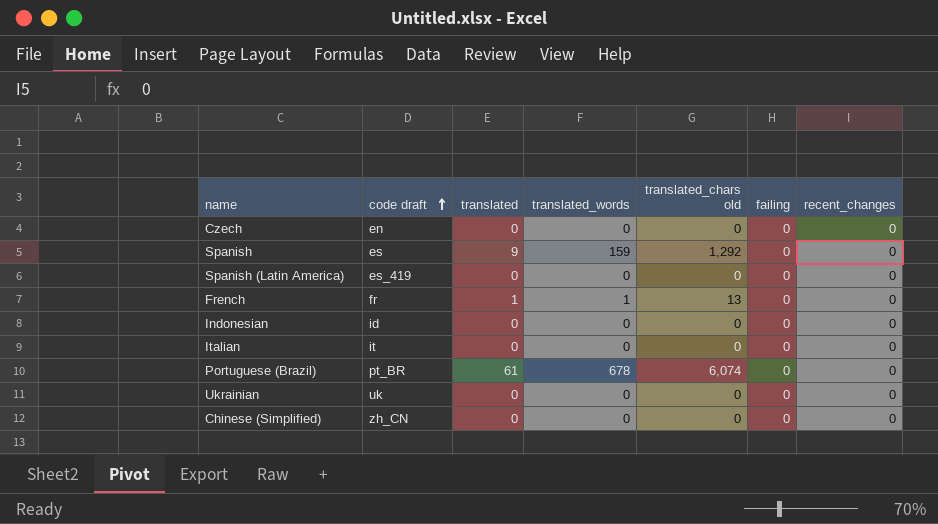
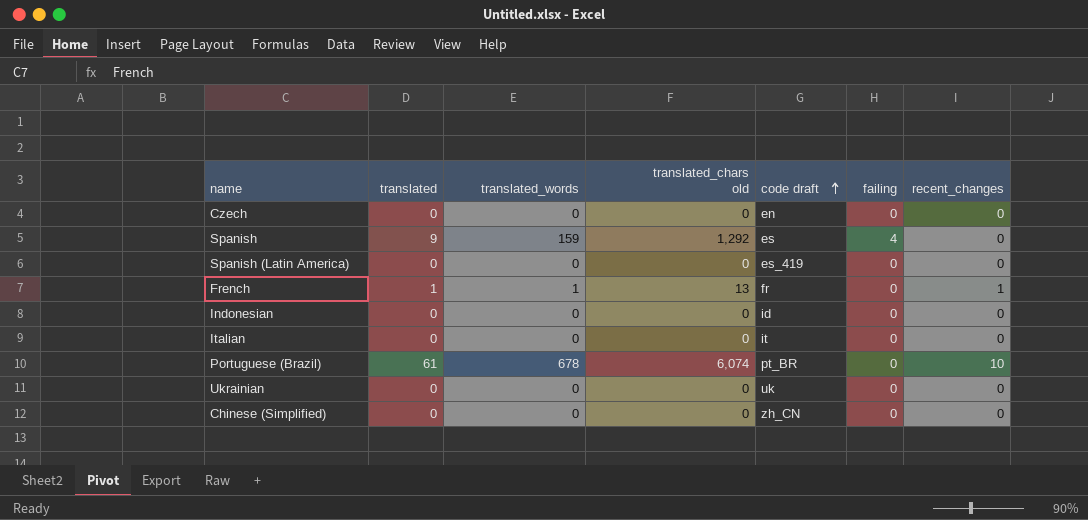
column code draft | position: 2 -> 5
Spanish | failing: 0 -> 4
French | recent_changes: 0 -> 1
Portuguese (Brazil) | recent_changes: 0 -> 10

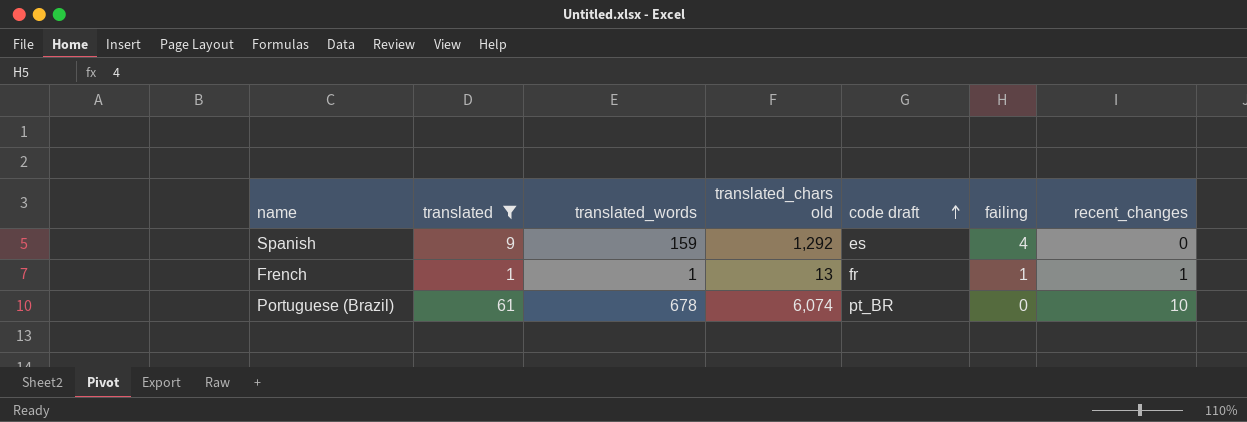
filter: none -> translated != 0
French | failing: 0 -> 1

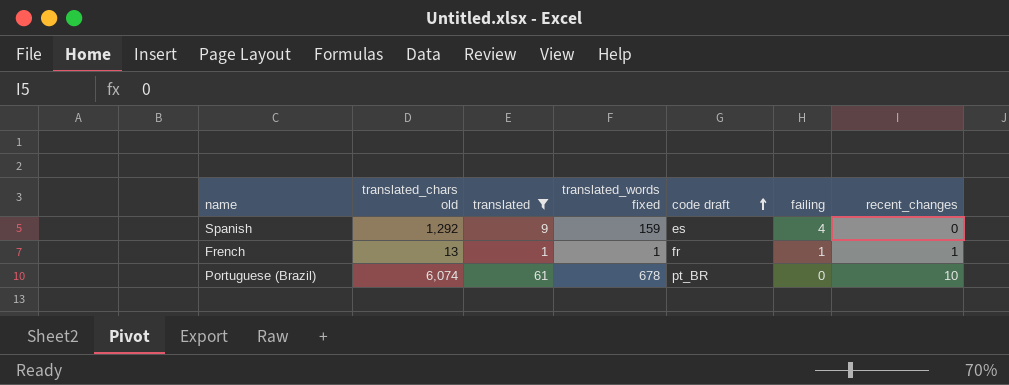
column translated_chars old | position: 4 -> 2
column name: translated_words -> translated_words fixed

